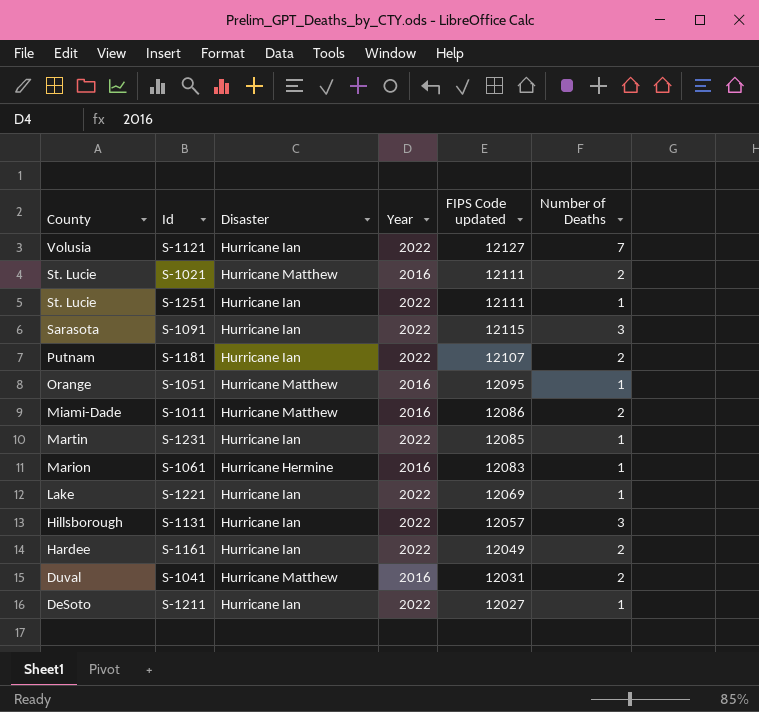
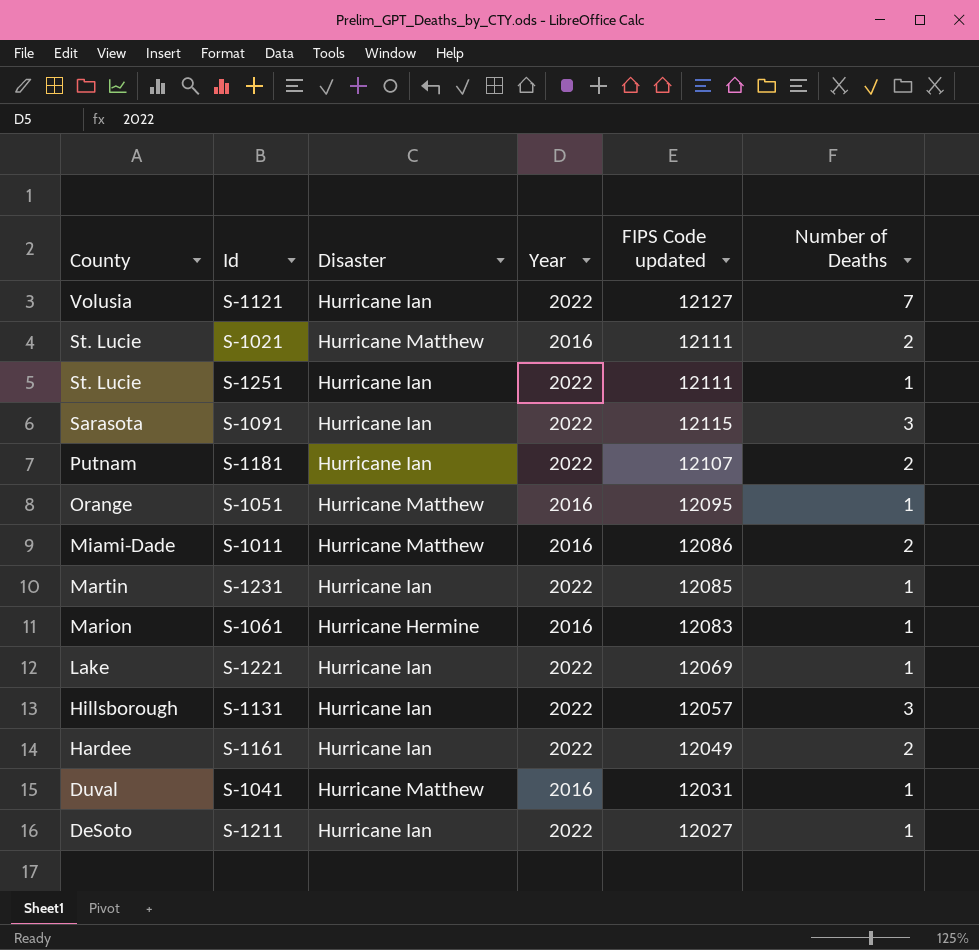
S-1041 | Number of Deaths: 2 -> 1

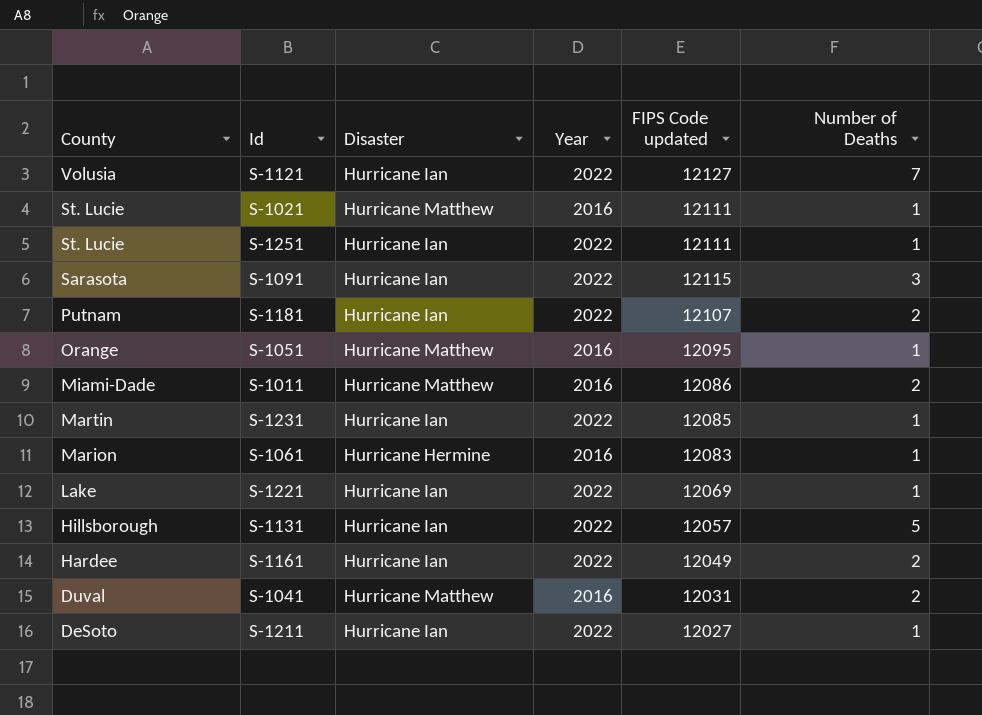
S-1021 | Number of Deaths: 2 -> 1
S-1131 | Number of Deaths: 3 -> 5
S-1041 | Number of Deaths: 1 -> 2

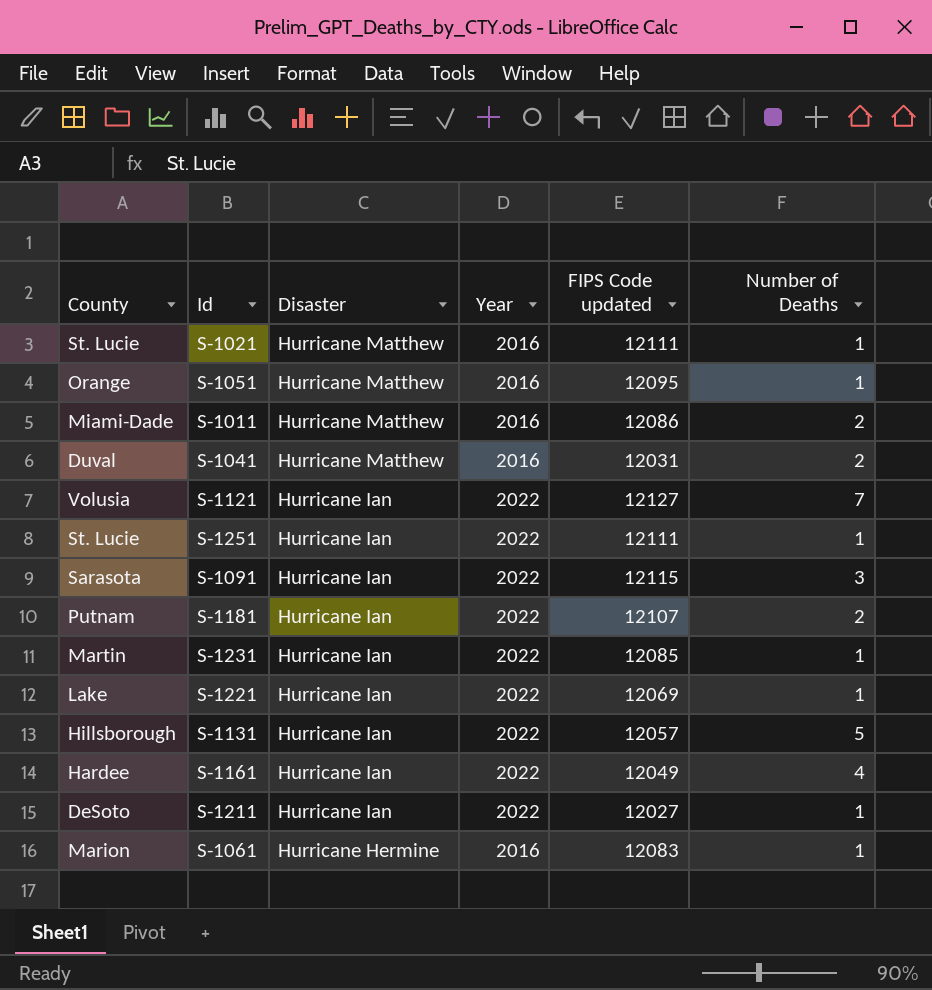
row order: County descending -> Disaster descending
S-1161 | Number of Deaths: 2 -> 4

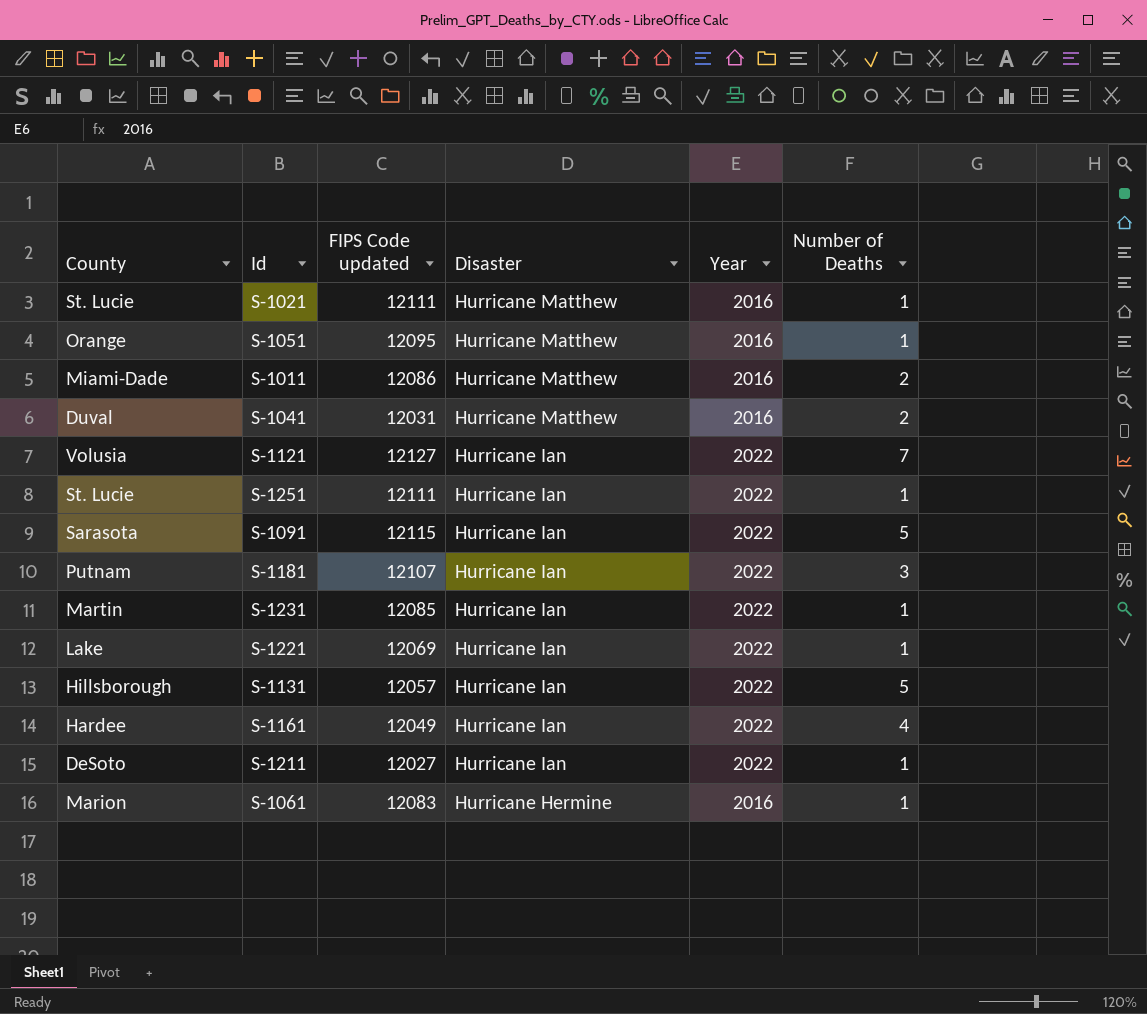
column FIPS Code updated | position: 5 -> 3
S-1091 | Number of Deaths: 3 -> 5
S-1181 | Number of Deaths: 2 -> 3

